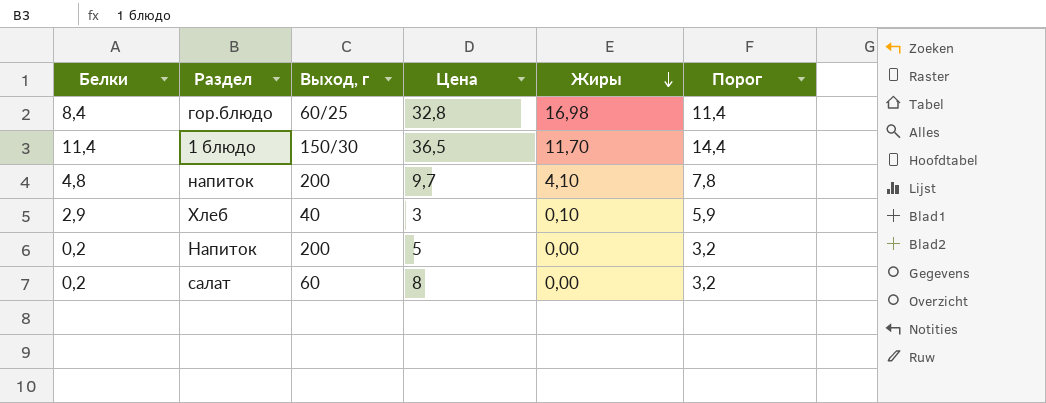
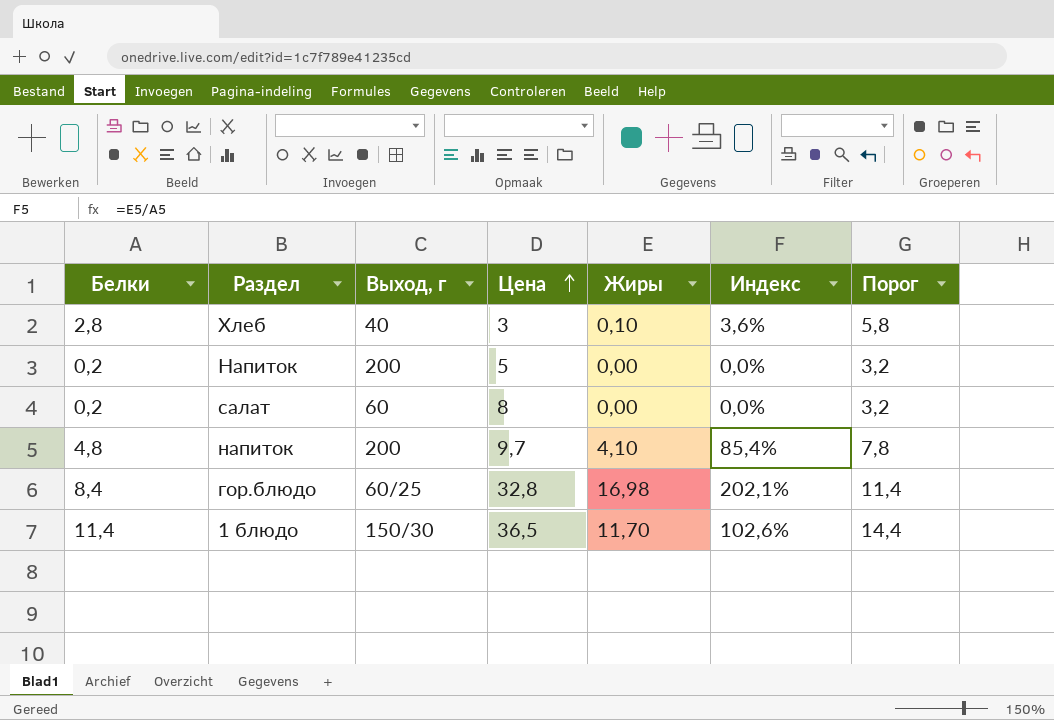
row order: Жиры descending -> Цена ascending
column Индекс | formula: none -> [Жиры] / [Белки]
Хлеб | Белки: 2,9 -> 2,8
Хлеб | Порог: 5,9 -> 5,8

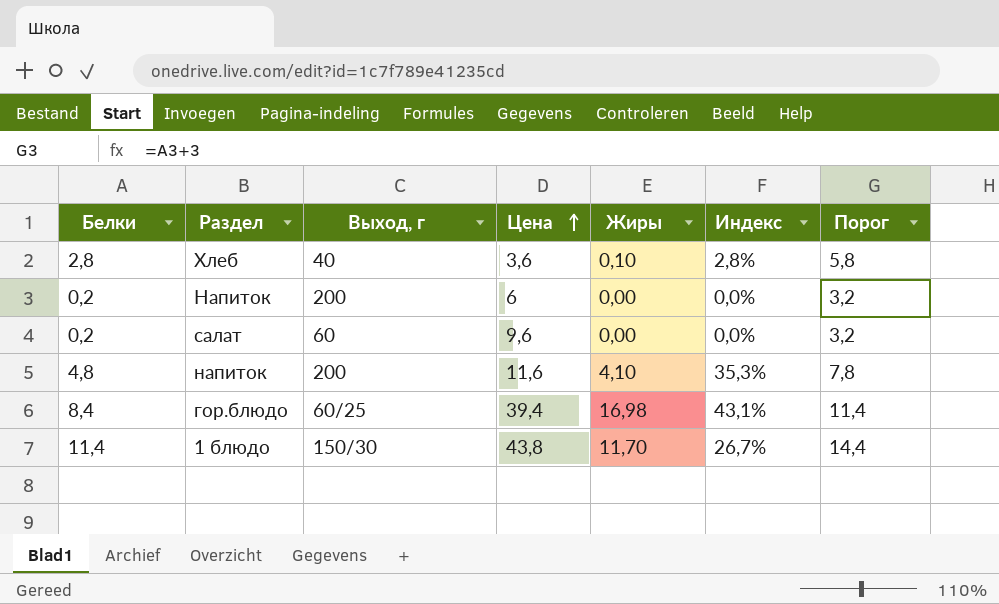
column Индекс | formula: [Жиры] / [Белки] -> [Жиры] / [Цена]
Хлеб | Цена: 3 -> 3,6
Напиток | Цена: 5 -> 6
салат | Цена: 8 -> 9,6
напиток | Цена: 9,7 -> 11,6
гор.блюдо | Цена: 32,8 -> 39,4
1 блюдо | Цена: 36,5 -> 43,8

